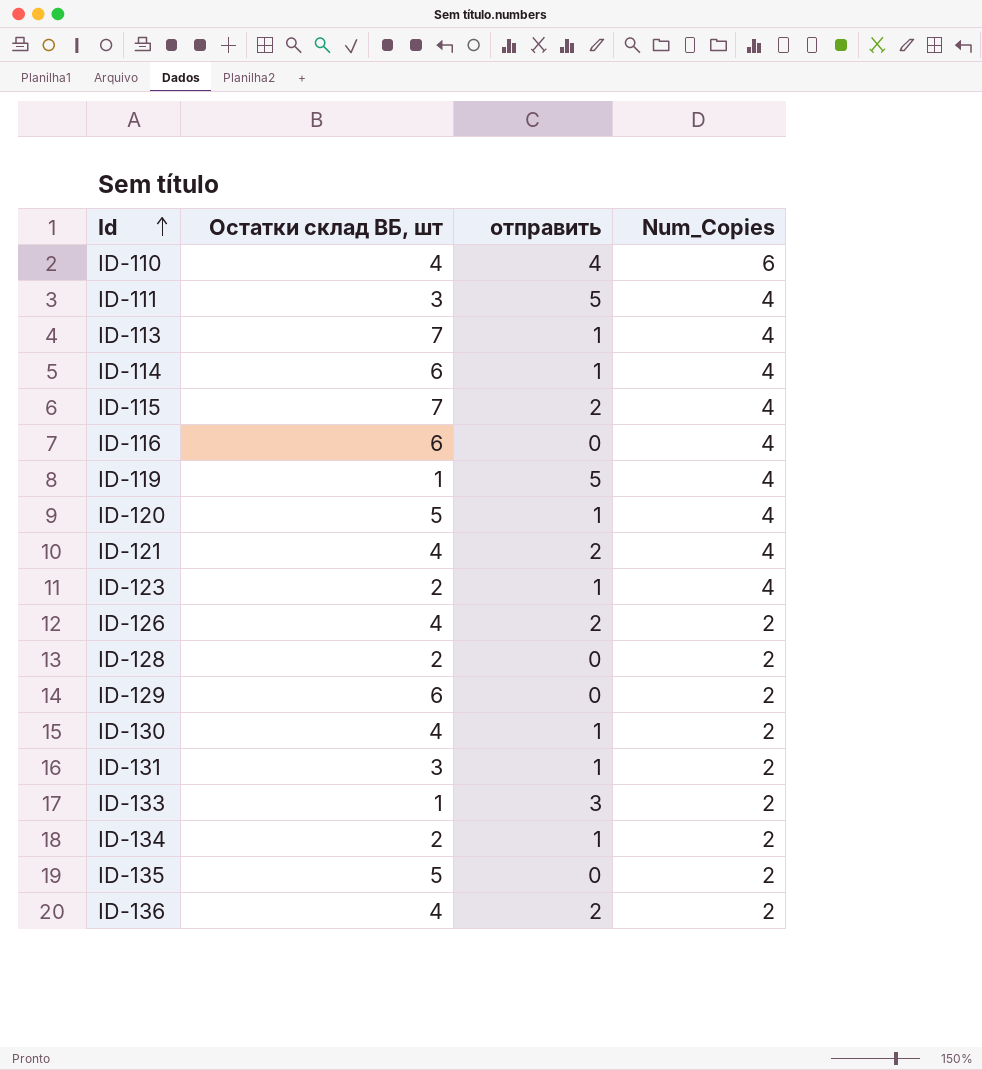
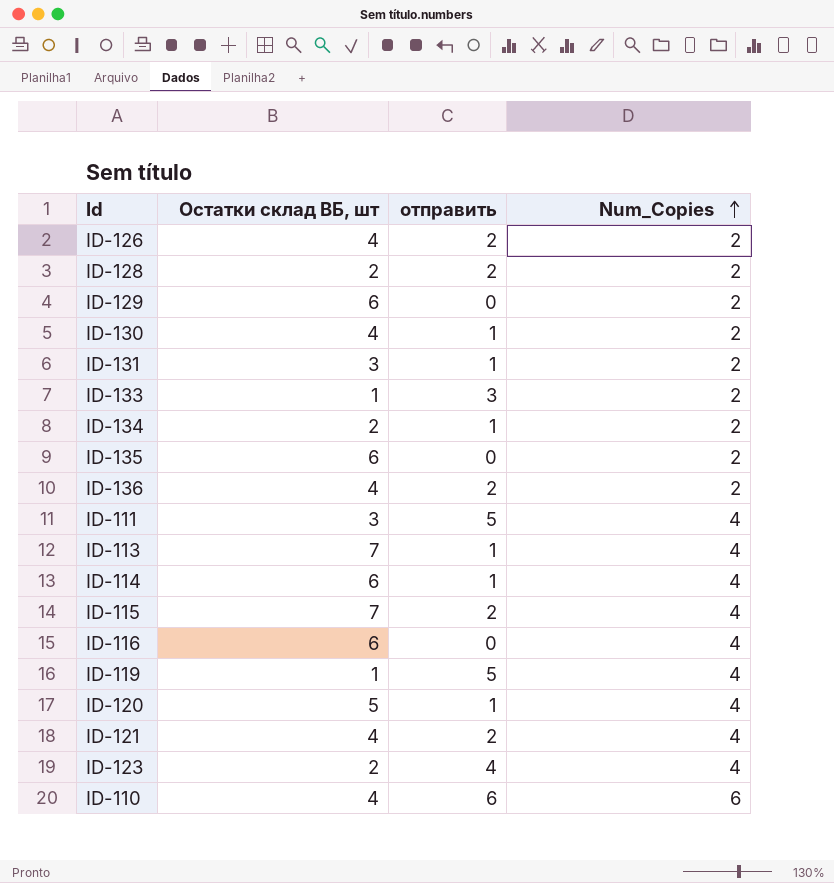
row order: Id ascending -> Num_Copies ascending
ID-128 | отправить: 0 -> 2
ID-135 | Остатки склад ВБ, шт: 5 -> 6
ID-123 | отправить: 1 -> 4
ID-110 | отправить: 4 -> 6

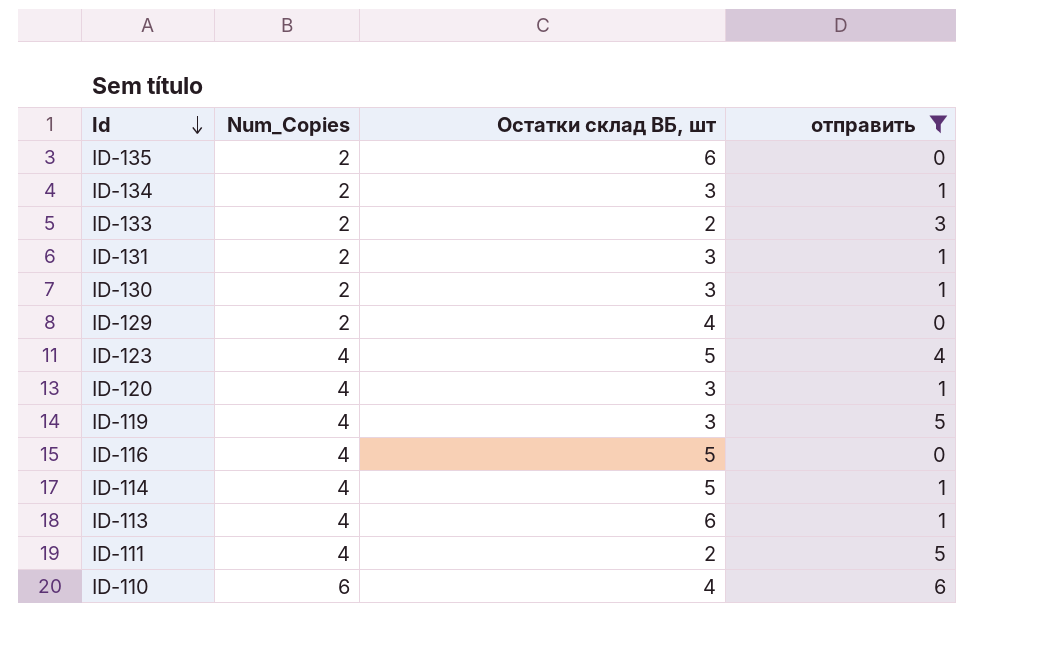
filter: none -> отправить != 2
row order: Num_Copies ascending -> Id descending
column Num_Copies | position: 4 -> 2
ID-134 | Остатки склад ВБ, шт: 2 -> 3
ID-133 | Остатки склад ВБ, шт: 1 -> 2
ID-130 | Остатки склад ВБ, шт: 4 -> 3
ID-129 | Остатки склад ВБ, шт: 6 -> 4
ID-123 | Остатки склад ВБ, шт: 2 -> 5
ID-120 | Остатки склад ВБ, шт: 5 -> 3
ID-119 | Остатки склад ВБ, шт: 1 -> 3
ID-116 | Остатки склад ВБ, шт: 6 -> 5
ID-114 | Остатки склад ВБ, шт: 6 -> 5
ID-113 | Остатки склад ВБ, шт: 7 -> 6
ID-111 | Остатки склад ВБ, шт: 3 -> 2

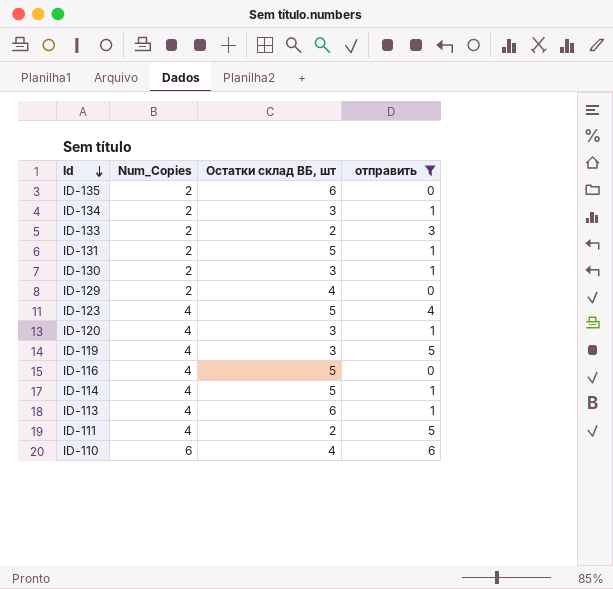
ID-131 | Остатки склад ВБ, шт: 3 -> 5

